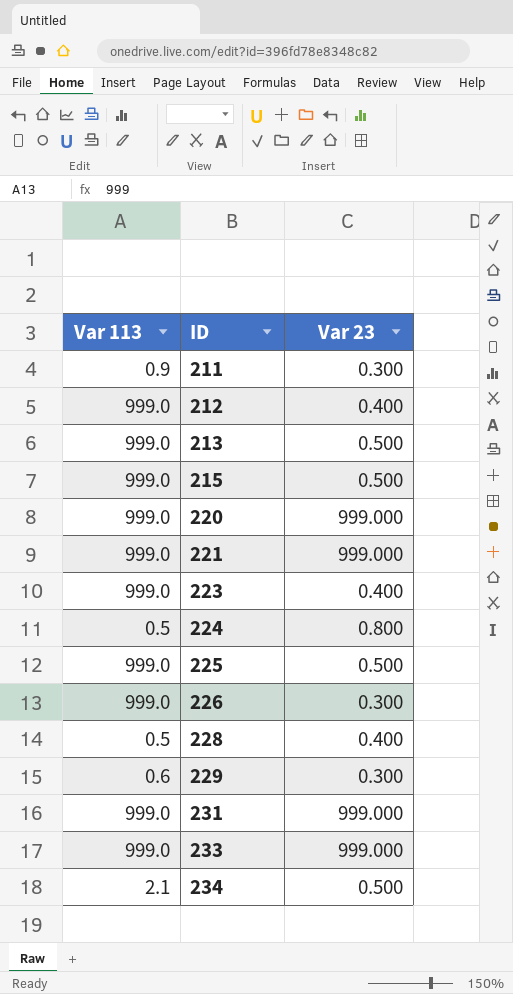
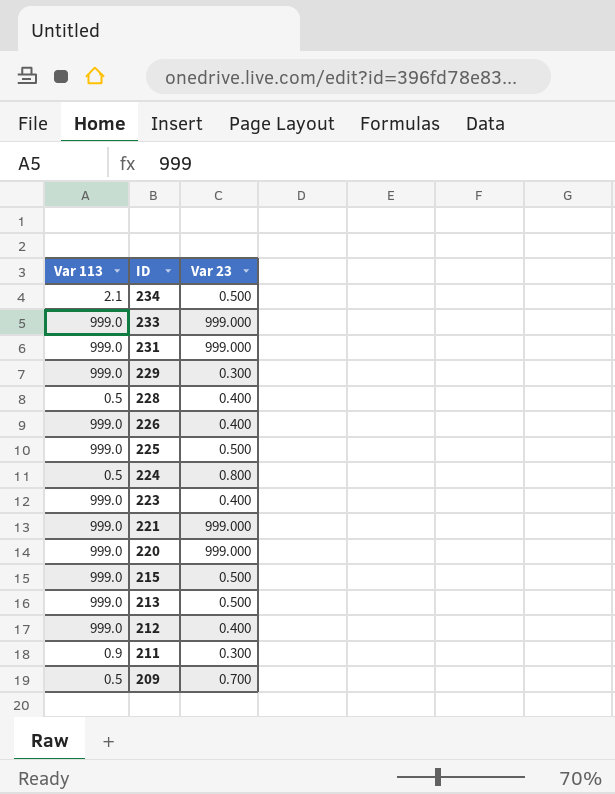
row order: ID ascending -> ID descending
229 | Var 113: 0.6 -> 999.0
226 | Var 23: 0.300 -> 0.400
row 209: none -> 0.5 | 0.700

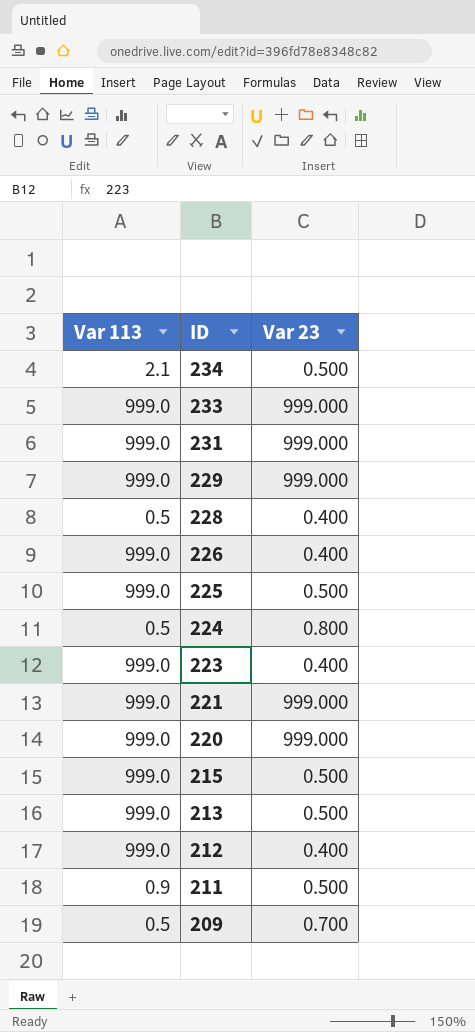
229 | Var 23: 0.300 -> 999.000
211 | Var 23: 0.300 -> 0.500

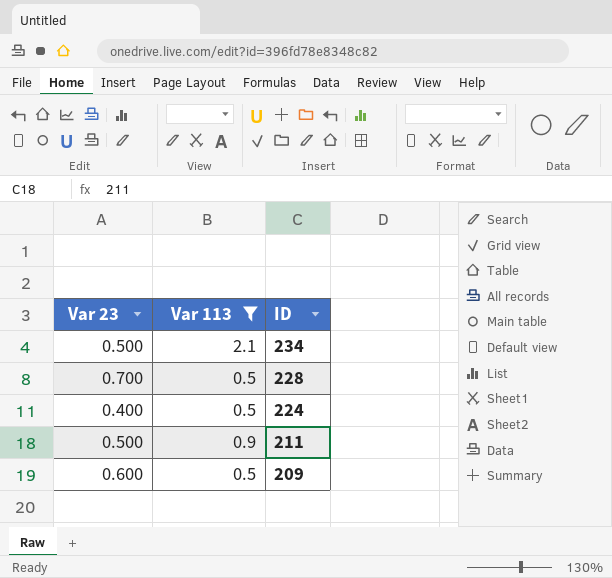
filter: none -> Var 113 != 999.0
column Var 23 | position: 3 -> 1
228 | Var 23: 0.400 -> 0.700
224 | Var 23: 0.800 -> 0.400
209 | Var 23: 0.700 -> 0.600

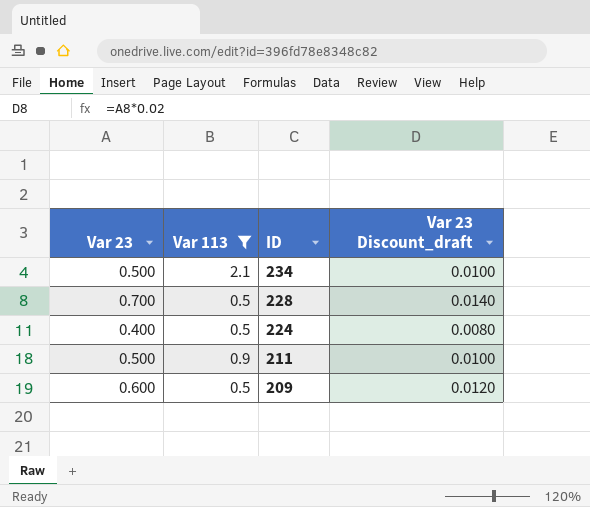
column Var 23 Discount_draft | formula: none -> [Var 23] * 0.02

